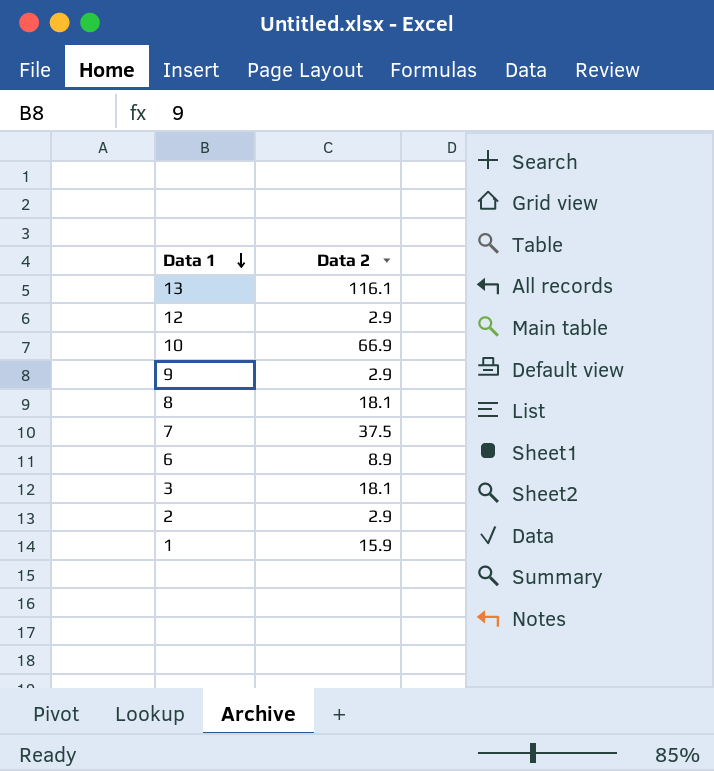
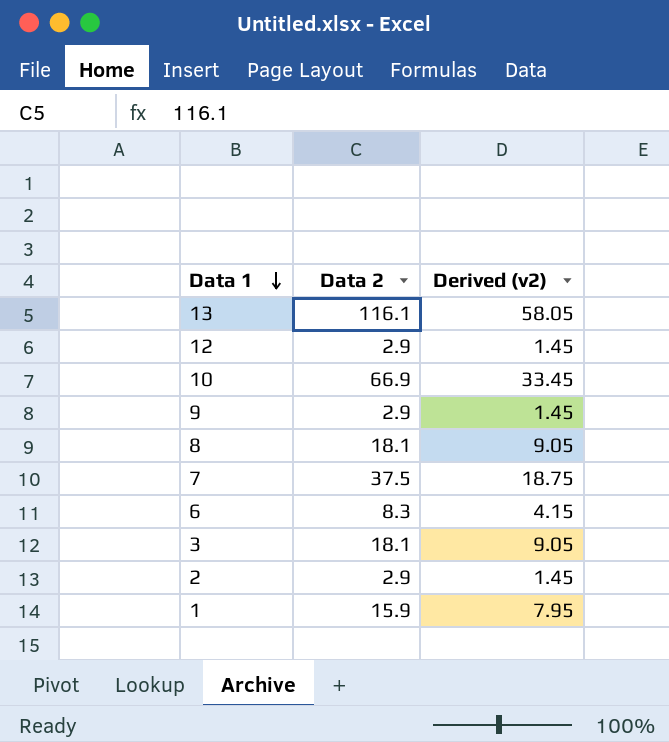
column Derived (v2) | formula: none -> [Data 2] * 0.5
6 | Data 2: 8.9 -> 8.3

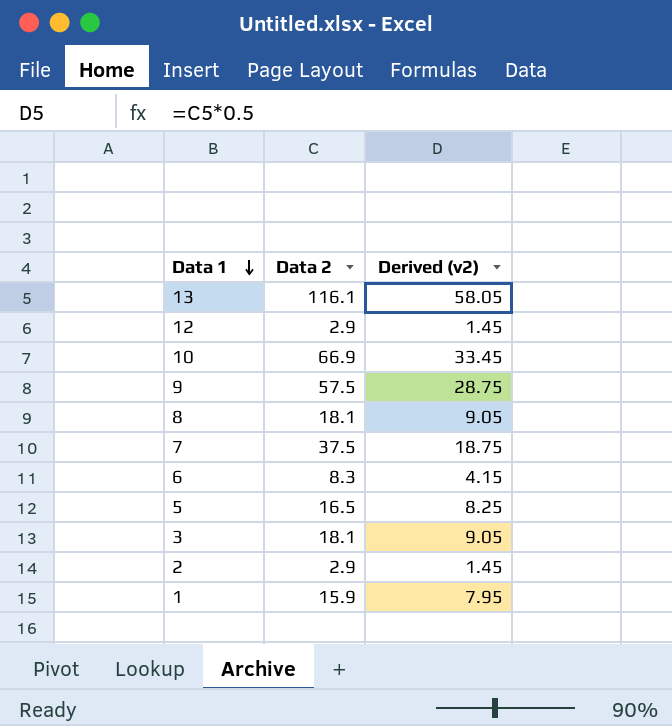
9 | Data 2: 2.9 -> 57.5
9 | Derived (v2): 1.45 -> 28.75
row 5: none -> 16.5 | 8.25

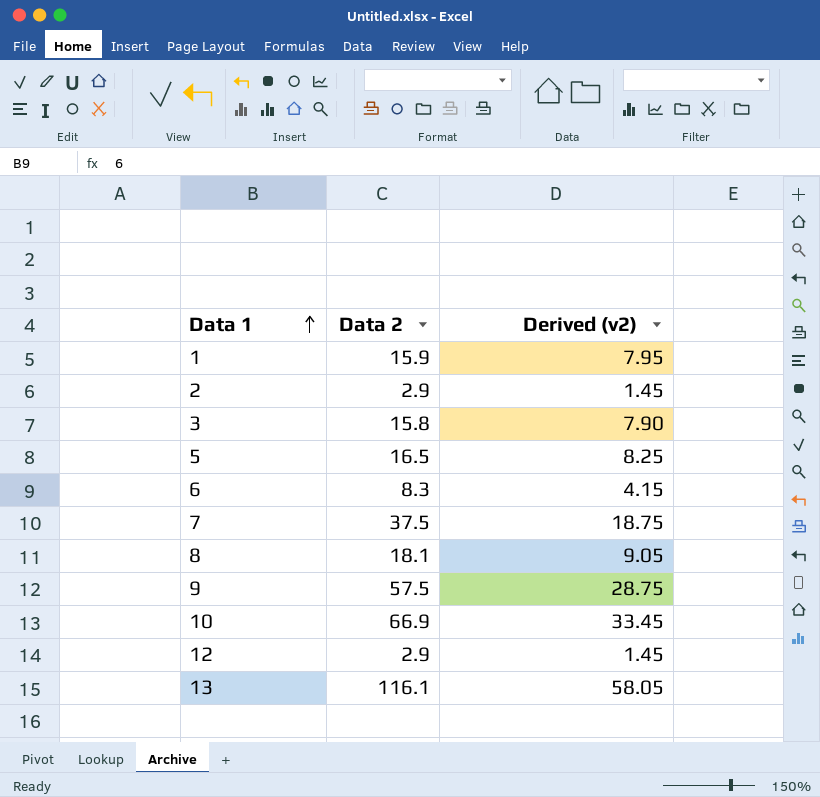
row order: Data 1 descending -> Data 1 ascending
3 | Data 2: 18.1 -> 15.8
3 | Derived (v2): 9.05 -> 7.90

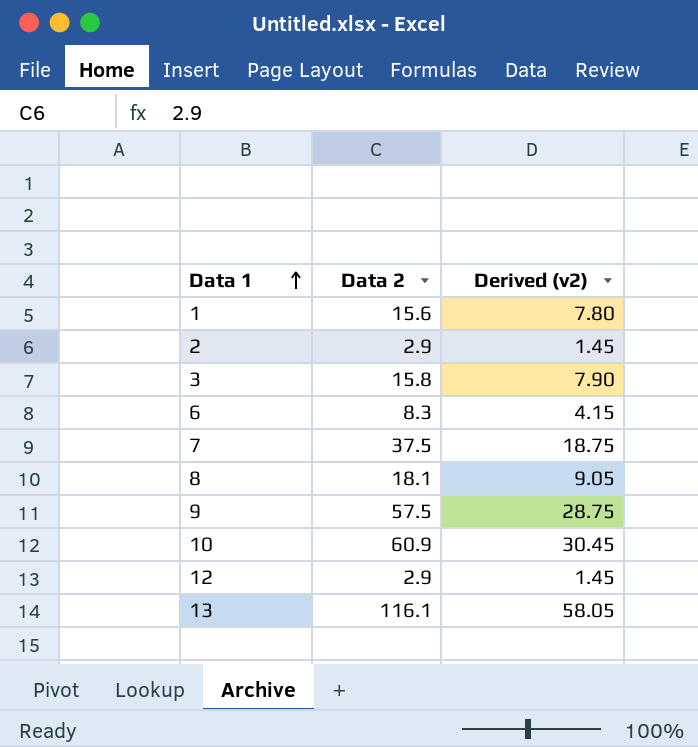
row 5: 16.5 | 8.25 -> none
1 | Data 2: 15.9 -> 15.6
1 | Derived (v2): 7.95 -> 7.80
10 | Data 2: 66.9 -> 60.9
10 | Derived (v2): 33.45 -> 30.45

